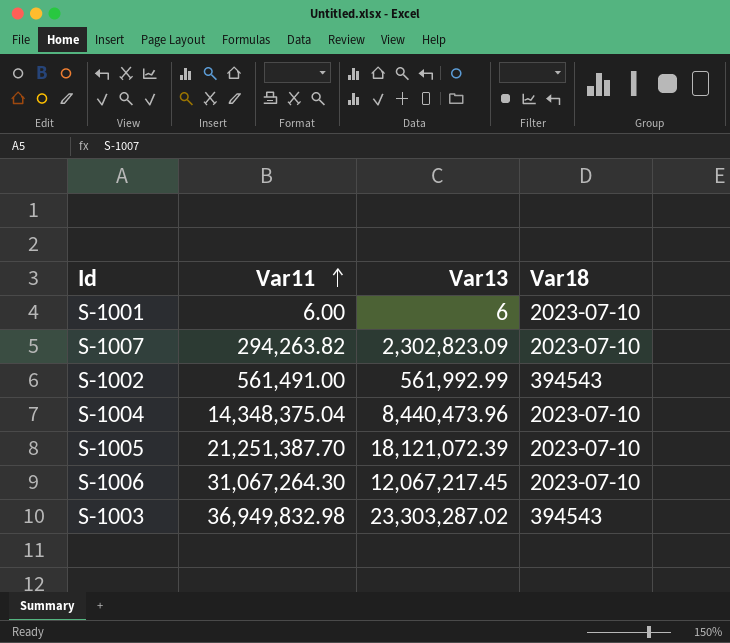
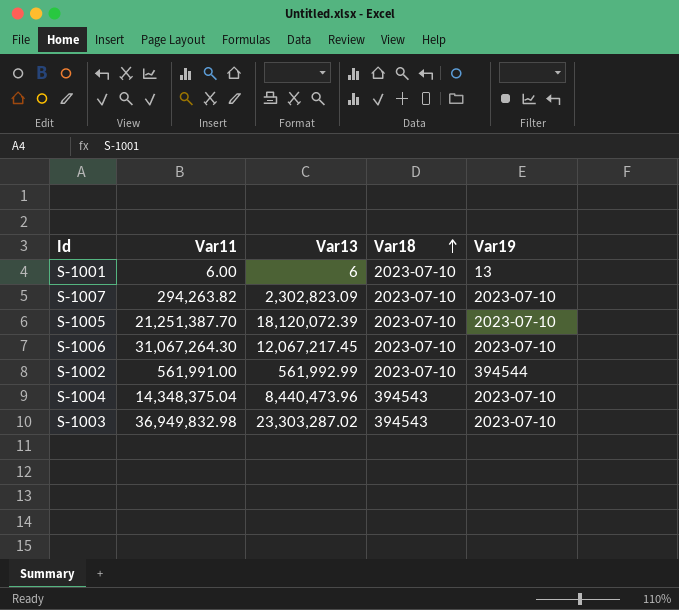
row order: Var11 ascending -> Var18 ascending
column Var19 | position: none -> 5
S-1005 | Var13: 18,121,072.39 -> 18,120,072.39
S-1002 | Var11: 561,491.00 -> 561,991.00
S-1002 | Var18: 394543 -> 2023-07-10
S-1004 | Var18: 2023-07-10 -> 394543

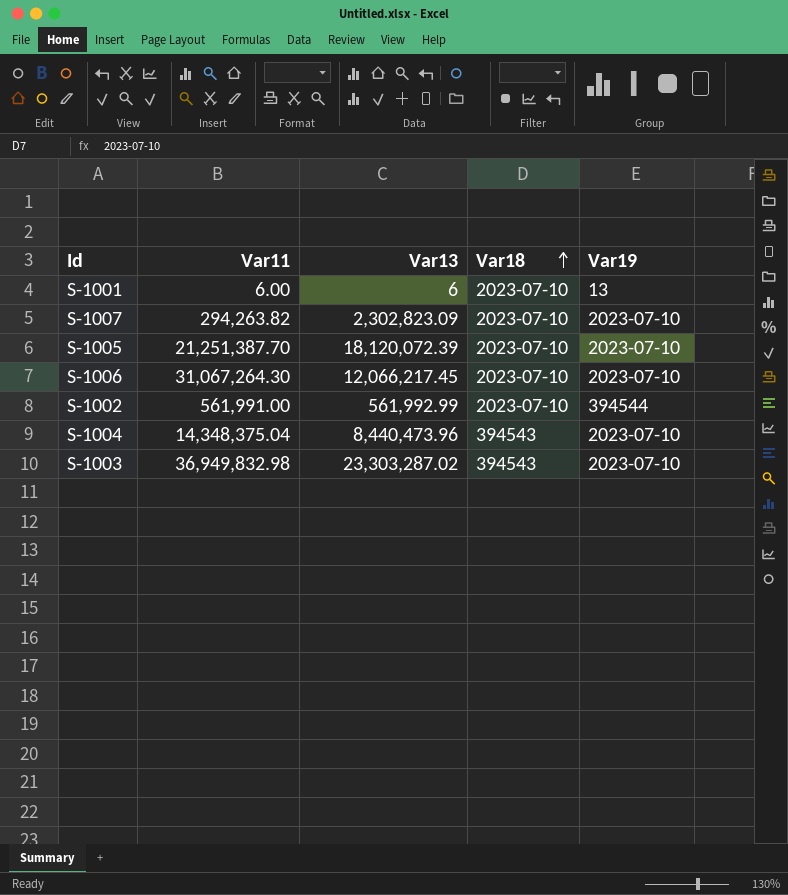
S-1006 | Var13: 12,067,217.45 -> 12,066,217.45

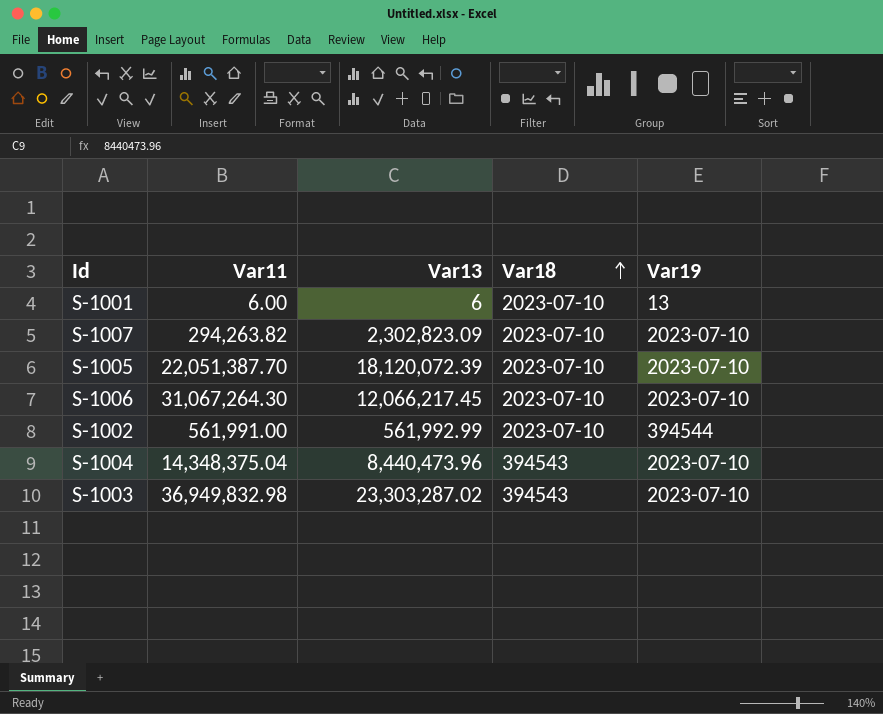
S-1005 | Var11: 21,251,387.70 -> 22,051,387.70

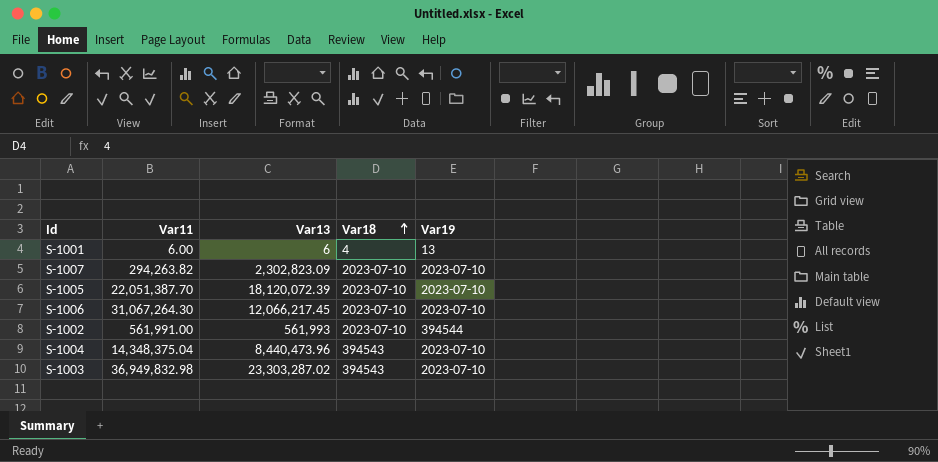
S-1001 | Var18: 2023-07-10 -> 4
S-1002 | Var13: 561,992.99 -> 561,993

